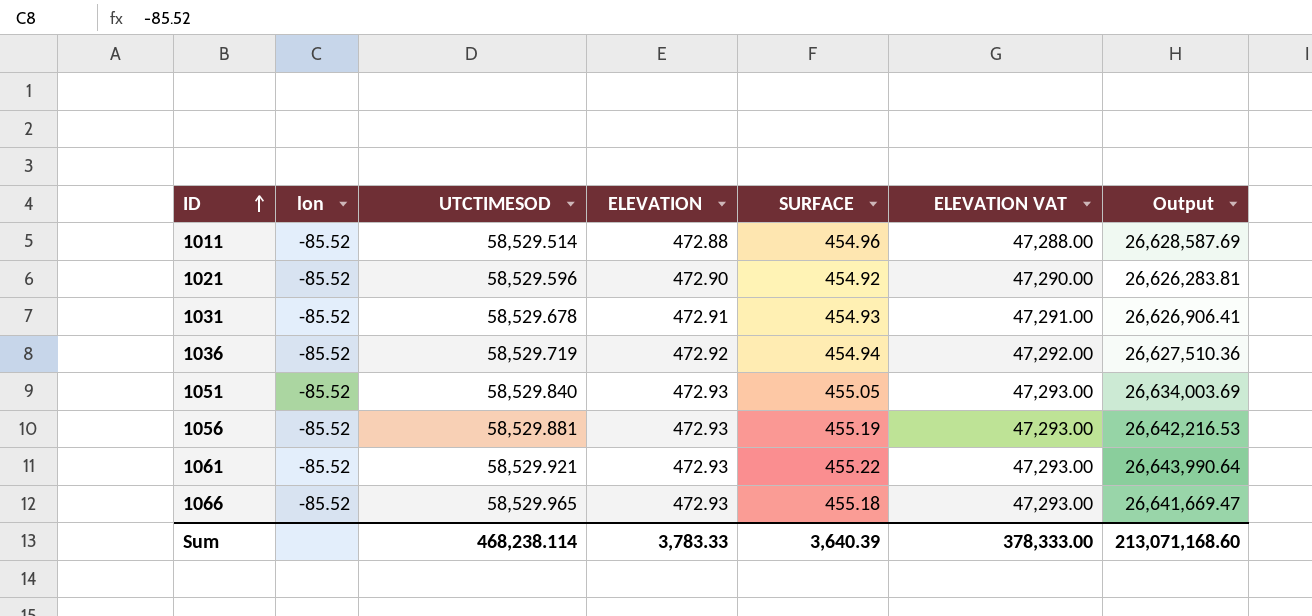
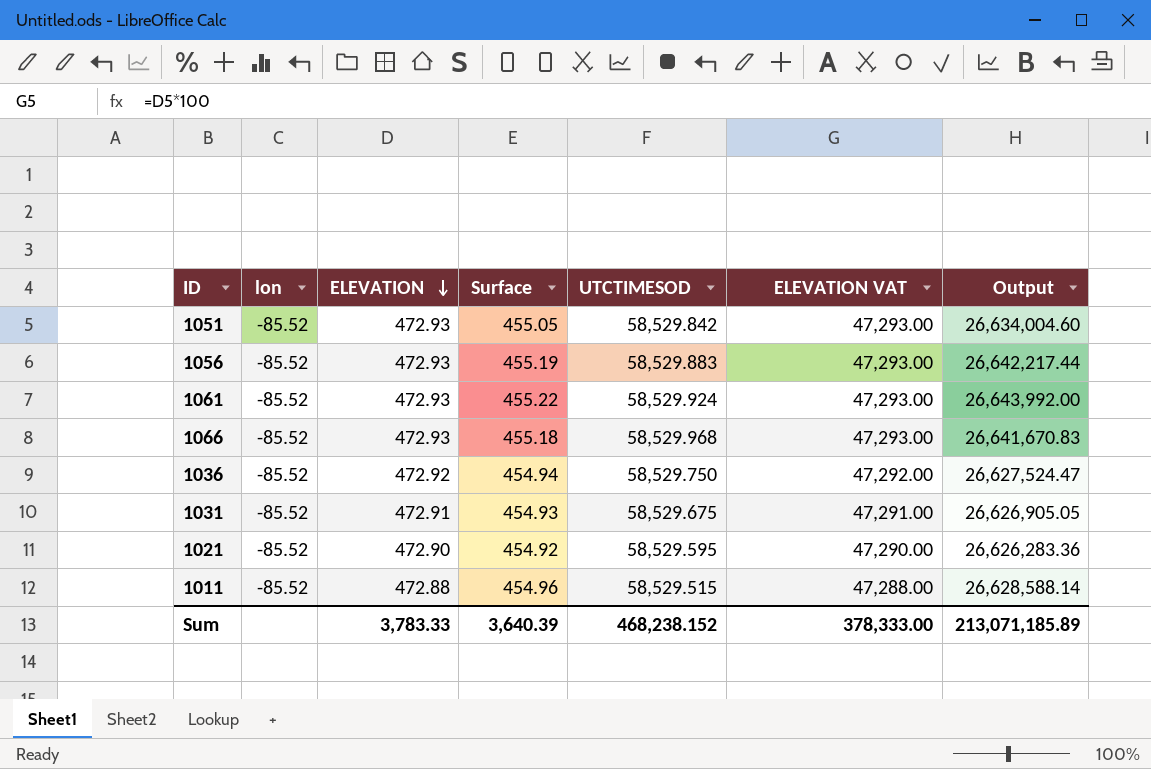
row order: ID ascending -> ELEVATION descending
column name: SURFACE -> Surface
column UTCTIMESOD | position: 3 -> 5
1051 | UTCTIMESOD: 58,529.840 -> 58,529.842
1051 | Output: 26,634,003.69 -> 26,634,004.60
1056 | UTCTIMESOD: 58,529.881 -> 58,529.883
1056 | Output: 26,642,216.53 -> 26,642,217.44
1061 | UTCTIMESOD: 58,529.921 -> 58,529.924
1061 | Output: 26,643,990.64 -> 26,643,992.00
1066 | UTCTIMESOD: 58,529.965 -> 58,529.968
1066 | Output: 26,641,669.47 -> 26,641,670.83
1036 | UTCTIMESOD: 58,529.719 -> 58,529.750
1036 | Output: 26,627,510.36 -> 26,627,524.47
1031 | UTCTIMESOD: 58,529.678 -> 58,529.675
1031 | Output: 26,626,906.41 -> 26,626,905.05
1021 | UTCTIMESOD: 58,529.596 -> 58,529.595
1021 | Output: 26,626,283.81 -> 26,626,283.36
1011 | UTCTIMESOD: 58,529.514 -> 58,529.515
1011 | Output: 26,628,587.69 -> 26,628,588.14
Sum | UTCTIMESOD: 468,238.114 -> 468,238.152
Sum | Output: 213,071,168.60 -> 213,071,185.89

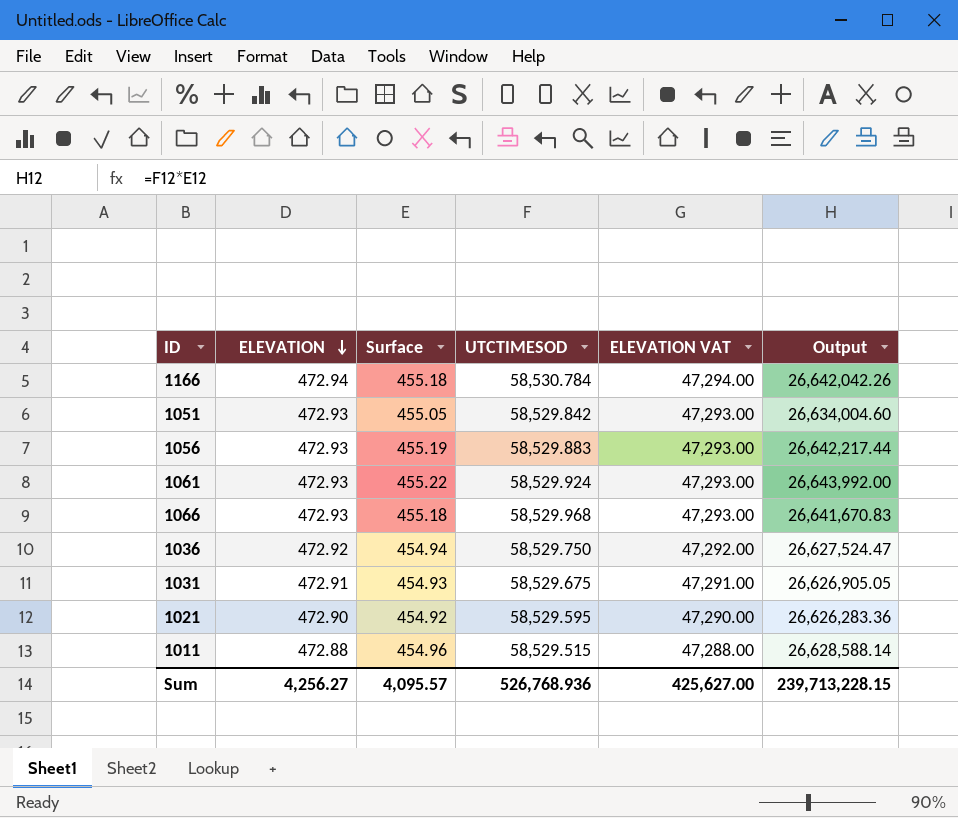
column lon | position: 2 -> none
row 1166: none -> 472.94 | 455.18 | 58,530.784 | 47,294.00 | 26,642,042.26
Sum | ELEVATION: 3,783.33 -> 4,256.27
Sum | Surface: 3,640.39 -> 4,095.57
Sum | UTCTIMESOD: 468,238.152 -> 526,768.936
Sum | ELEVATION VAT: 378,333.00 -> 425,627.00
Sum | Output: 213,071,185.89 -> 239,713,228.15

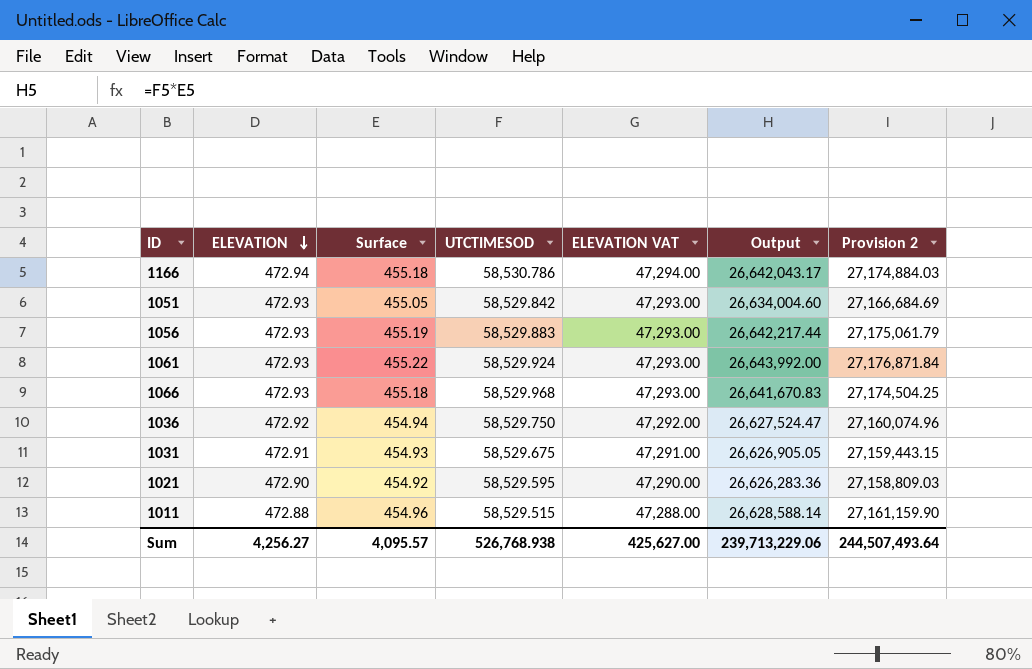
column Provision 2 | formula: none -> [Output] * 1.02
1166 | UTCTIMESOD: 58,530.784 -> 58,530.786
1166 | Output: 26,642,042.26 -> 26,642,043.17
Sum | UTCTIMESOD: 526,768.936 -> 526,768.938
Sum | Output: 239,713,228.15 -> 239,713,229.06

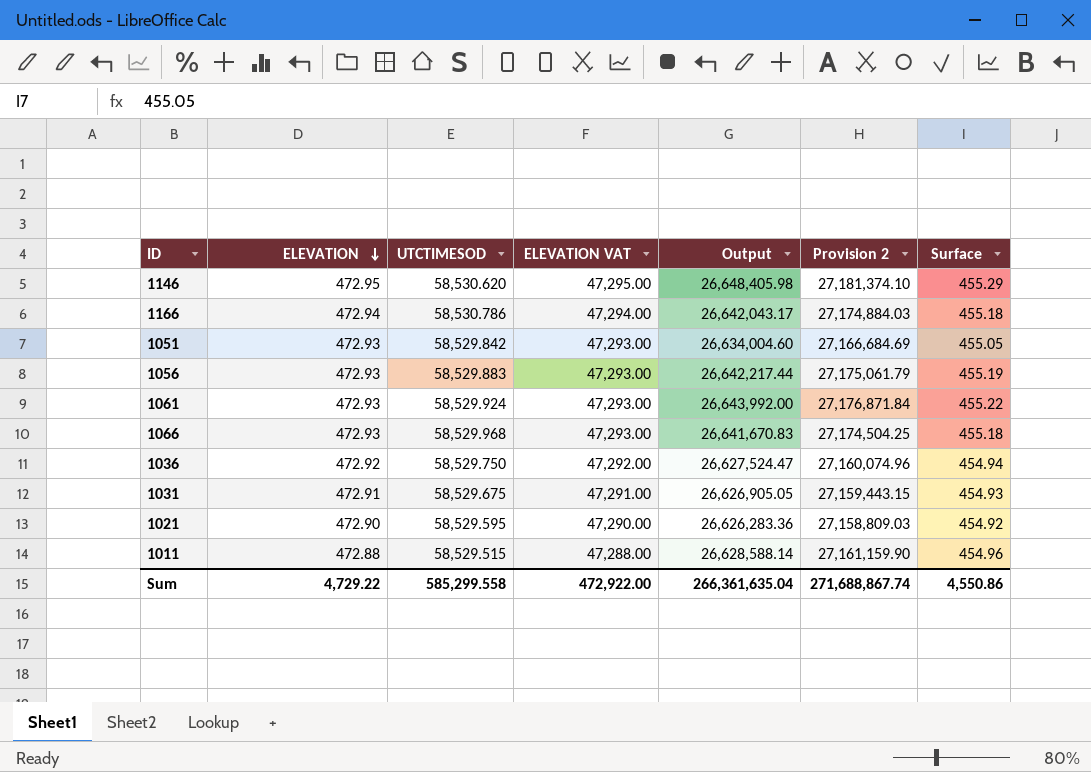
column Surface | position: 3 -> 7
row 1146: none -> 472.95 | 58,530.620 | 47,295.00 | 26,648,405.98 | 27,181,374.10 | 455.29
Sum | ELEVATION: 4,256.27 -> 4,729.22
Sum | UTCTIMESOD: 526,768.938 -> 585,299.558
Sum | ELEVATION VAT: 425,627.00 -> 472,922.00
Sum | Output: 239,713,229.06 -> 266,361,635.04
Sum | Provision 2: 244,507,493.64 -> 271,688,867.74
Sum | Surface: 4,095.57 -> 4,550.86

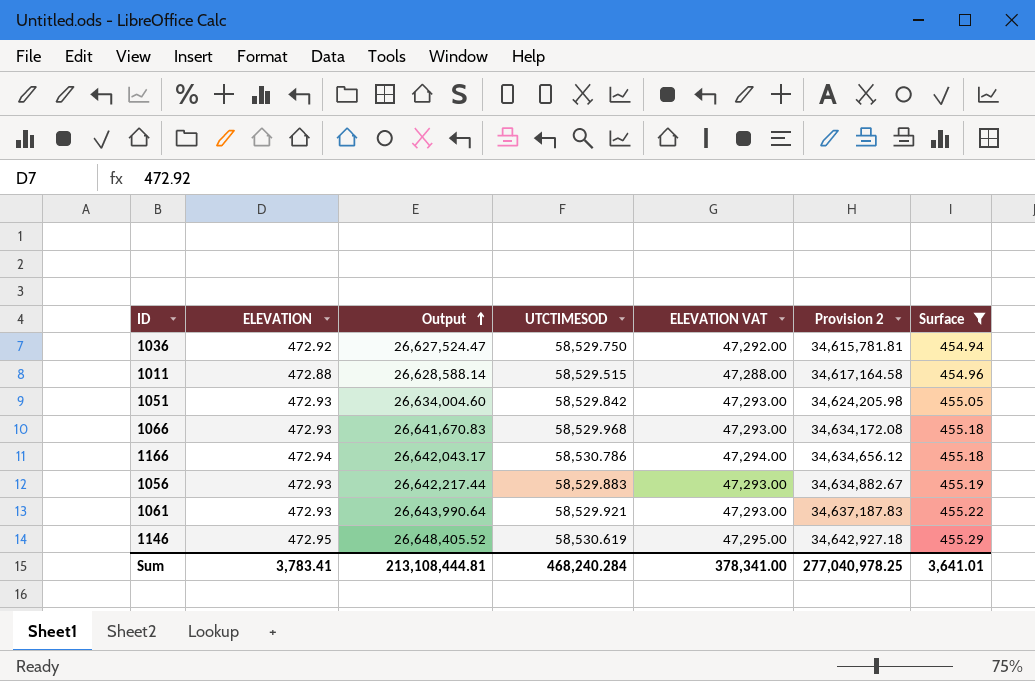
filter: none -> Surface >= 454.94
row order: ELEVATION descending -> Output ascending
column Output | position: 5 -> 3
column Provision 2 | formula: [Output] * 1.02 -> [Output] * 1.3
1061 | Output: 26,643,992.00 -> 26,643,990.64
1061 | UTCTIMESOD: 58,529.924 -> 58,529.921
1146 | Output: 26,648,405.98 -> 26,648,405.52
1146 | UTCTIMESOD: 58,530.620 -> 58,530.619
Sum | ELEVATION: 4,729.22 -> 3,783.41
Sum | Output: 266,361,635.04 -> 213,108,444.81
Sum | UTCTIMESOD: 585,299.558 -> 468,240.284
Sum | ELEVATION VAT: 472,922.00 -> 378,341.00
Sum | Provision 2: 271,688,867.74 -> 277,040,978.25
Sum | Surface: 4,550.86 -> 3,641.01

